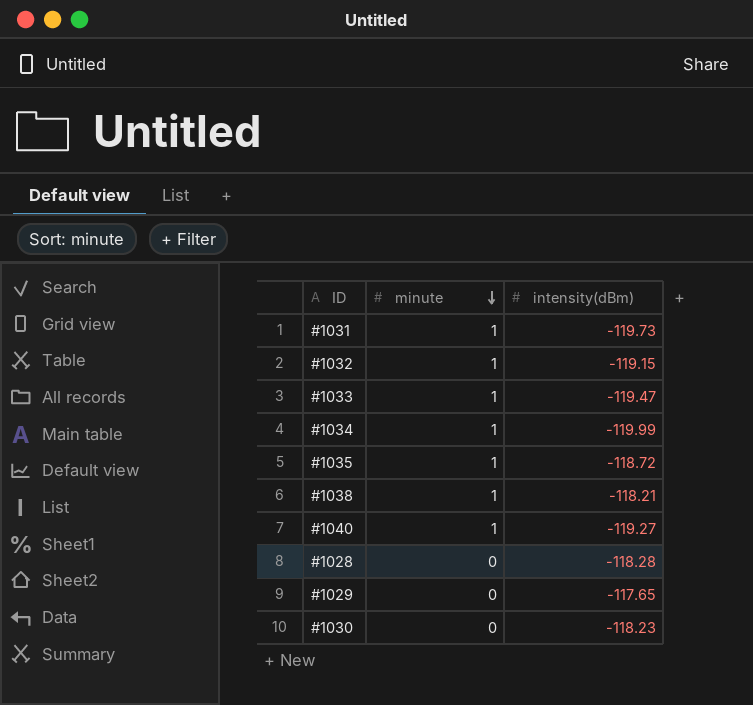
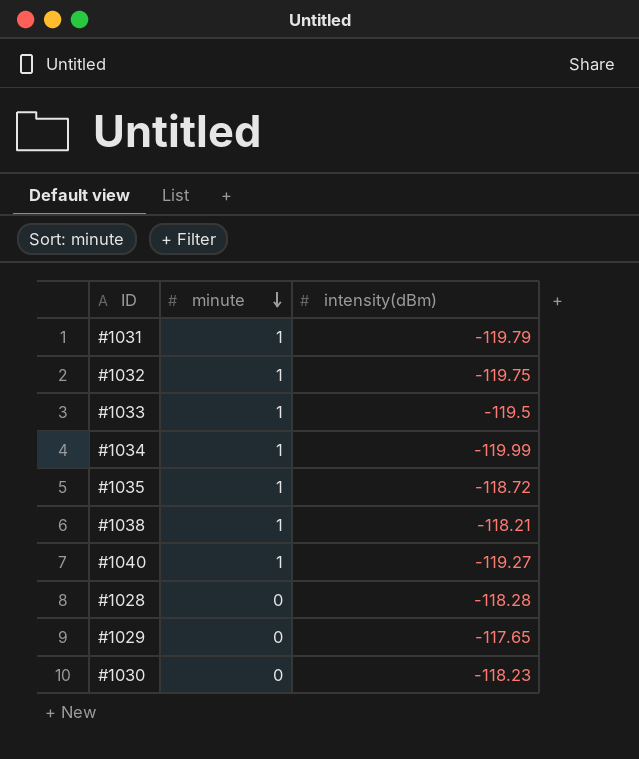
#1031 | intensity(dBm): -119.73 -> -119.79
#1032 | intensity(dBm): -119.15 -> -119.75
#1033 | intensity(dBm): -119.47 -> -119.5

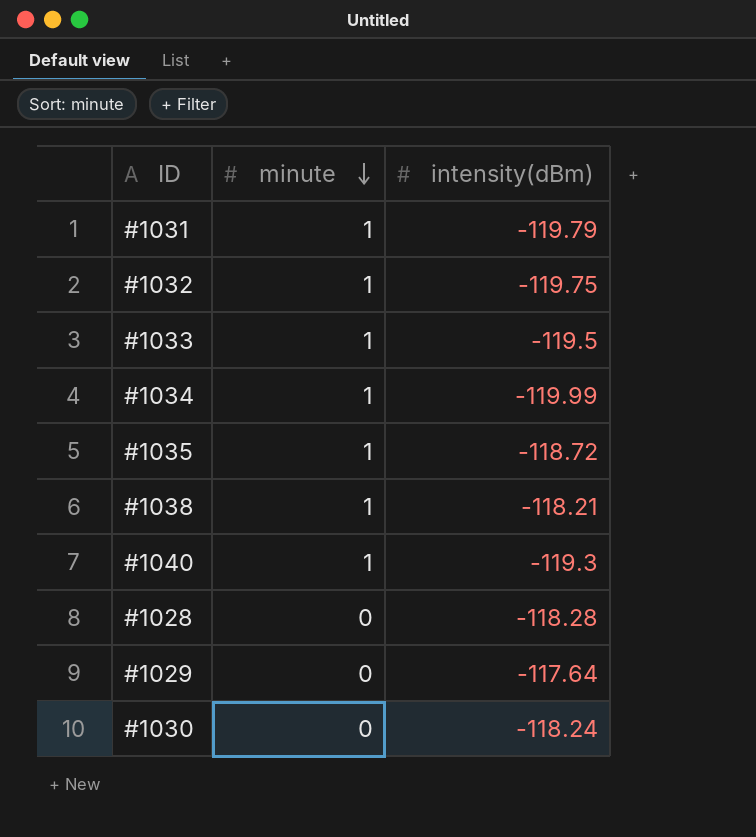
#1040 | intensity(dBm): -119.27 -> -119.3
#1029 | intensity(dBm): -117.65 -> -117.64
#1030 | intensity(dBm): -118.23 -> -118.24

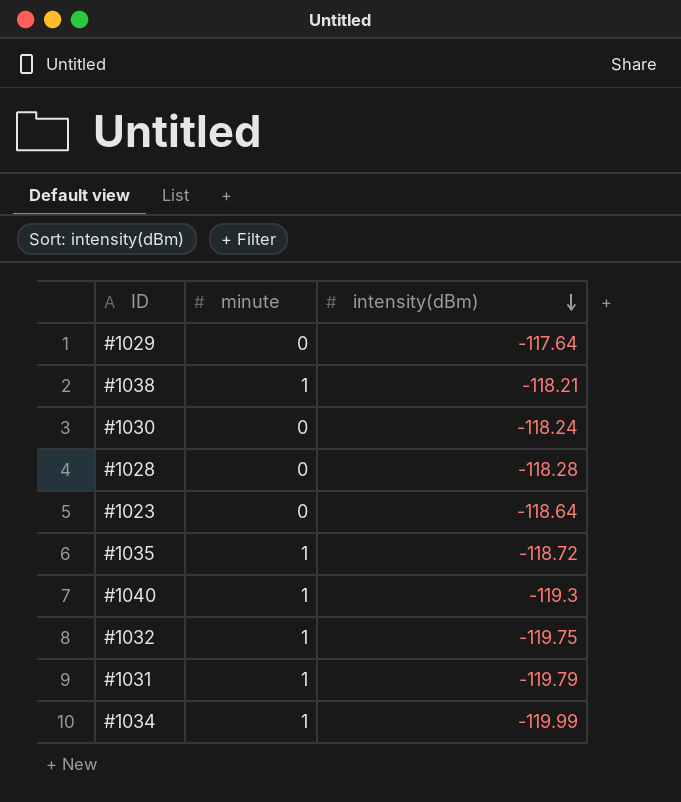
row order: minute descending -> intensity(dBm) descending
row #1033: 1 | -119.5 -> none
row #1023: none -> 0 | -118.64

